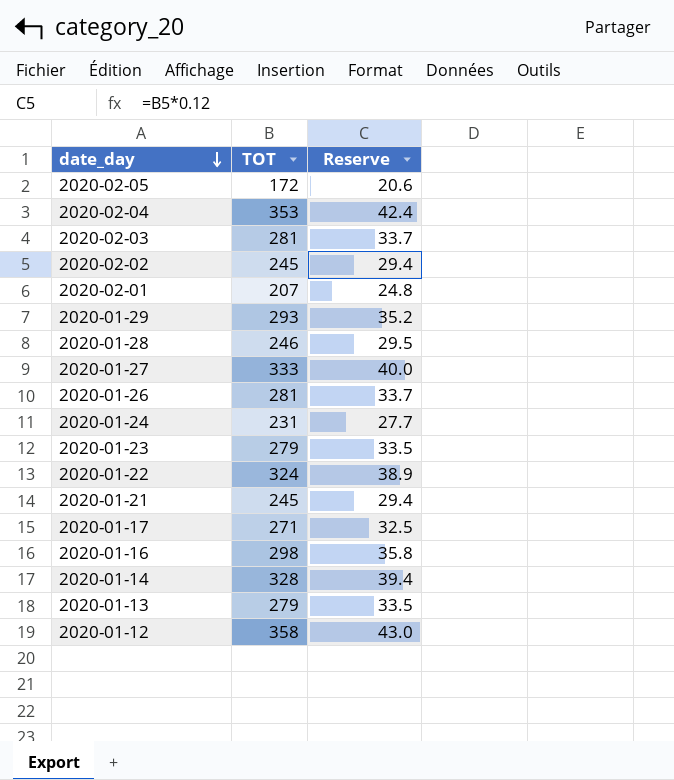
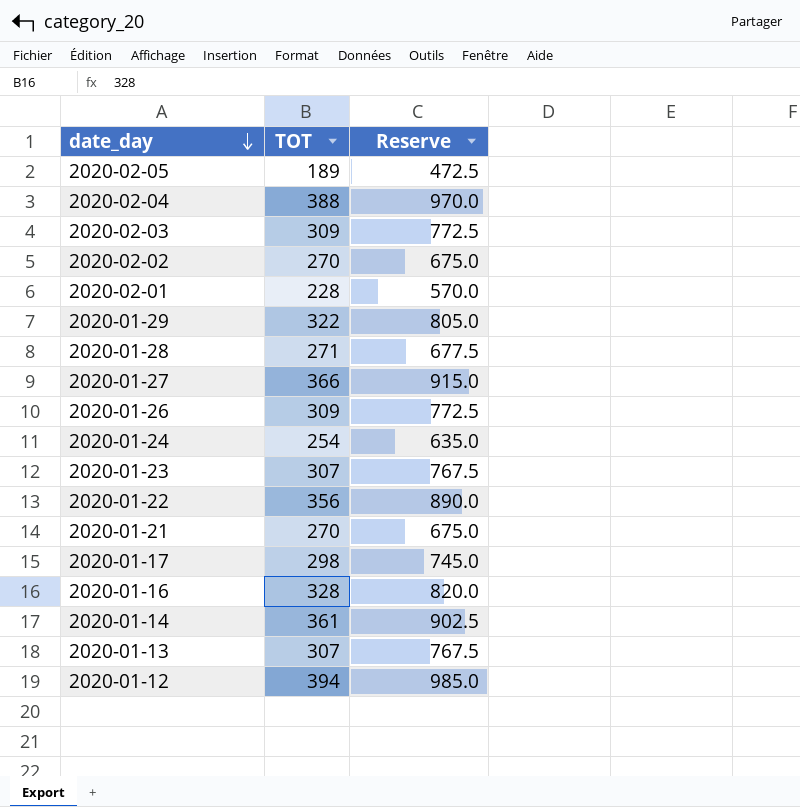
column Reserve | formula: [TOT] * 0.12 -> [TOT] * 2.5
2020-02-05 | TOT: 172 -> 189
2020-02-04 | TOT: 353 -> 388
2020-02-03 | TOT: 281 -> 309
2020-02-02 | TOT: 245 -> 270
2020-02-01 | TOT: 207 -> 228
2020-01-29 | TOT: 293 -> 322
2020-01-28 | TOT: 246 -> 271
2020-01-27 | TOT: 333 -> 366
2020-01-26 | TOT: 281 -> 309
2020-01-24 | TOT: 231 -> 254
2020-01-23 | TOT: 279 -> 307
2020-01-22 | TOT: 324 -> 356
2020-01-21 | TOT: 245 -> 270
2020-01-17 | TOT: 271 -> 298
2020-01-16 | TOT: 298 -> 328
2020-01-14 | TOT: 328 -> 361
2020-01-13 | TOT: 279 -> 307
2020-01-12 | TOT: 358 -> 394

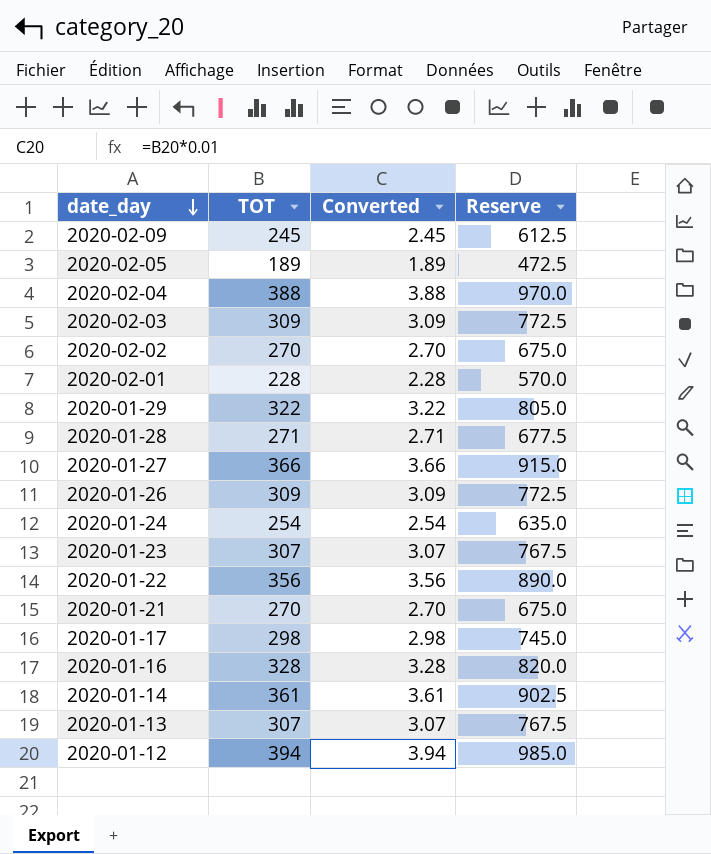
column Converted | formula: none -> [TOT] * 0.01
row 2020-02-09: none -> 245 | 2.45 | 612.5

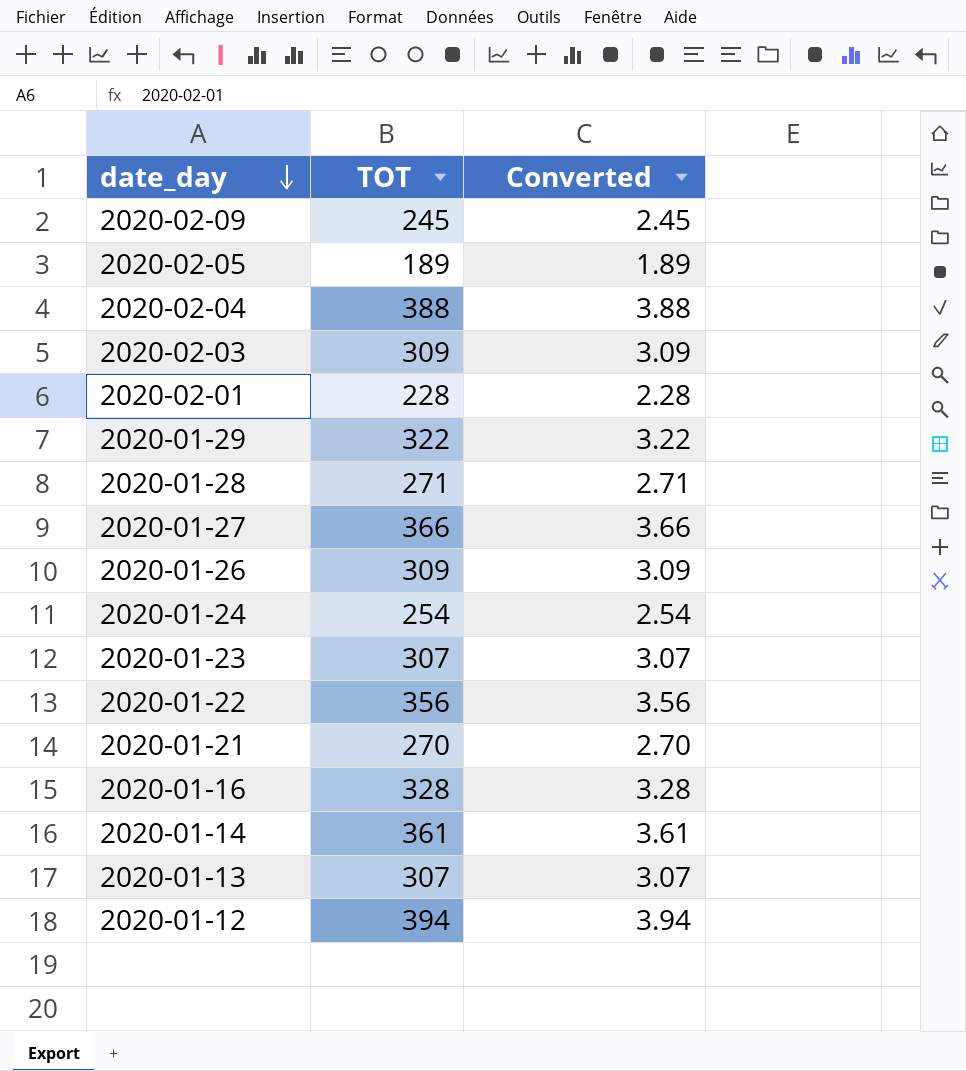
column Reserve | formula: [TOT] * 2.5 -> none
row 2020-02-02: 270 | 2.70 | 675.0 -> none
row 2020-01-17: 298 | 2.98 | 745.0 -> none

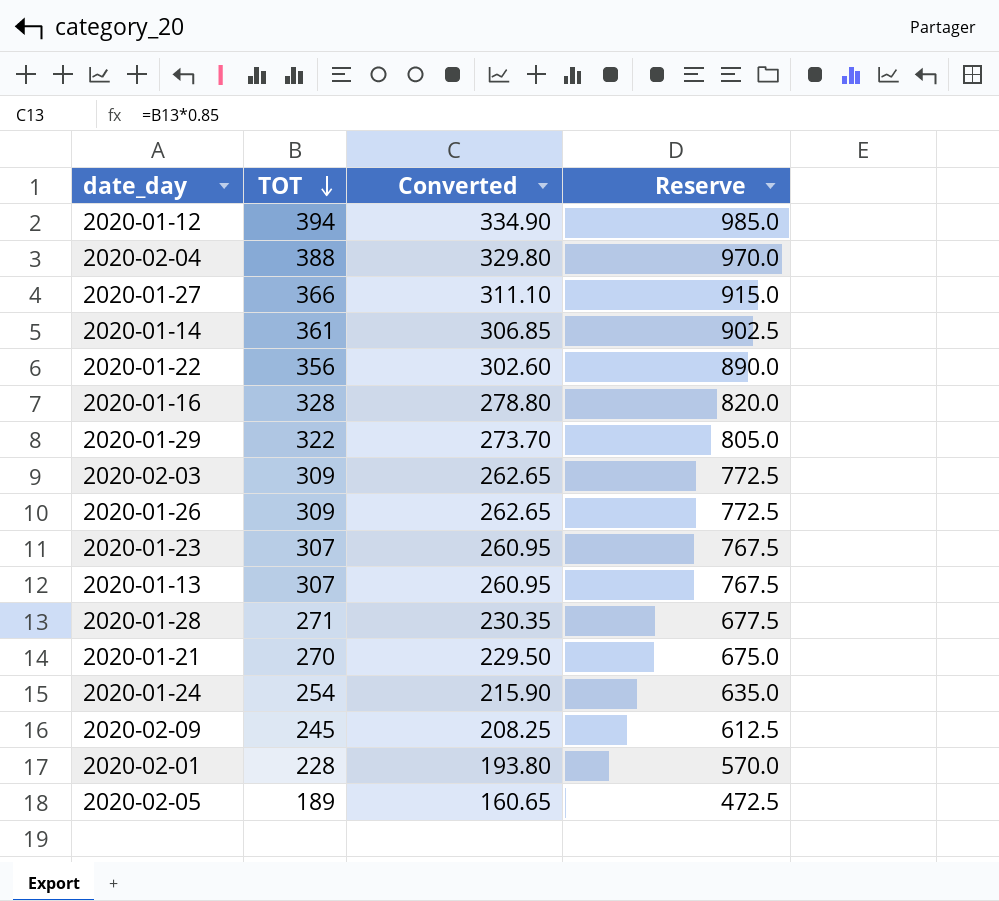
row order: date_day descending -> TOT descending
column Converted | formula: [TOT] * 0.01 -> [TOT] * 0.85
column Reserve | formula: none -> [TOT] * 2.5

